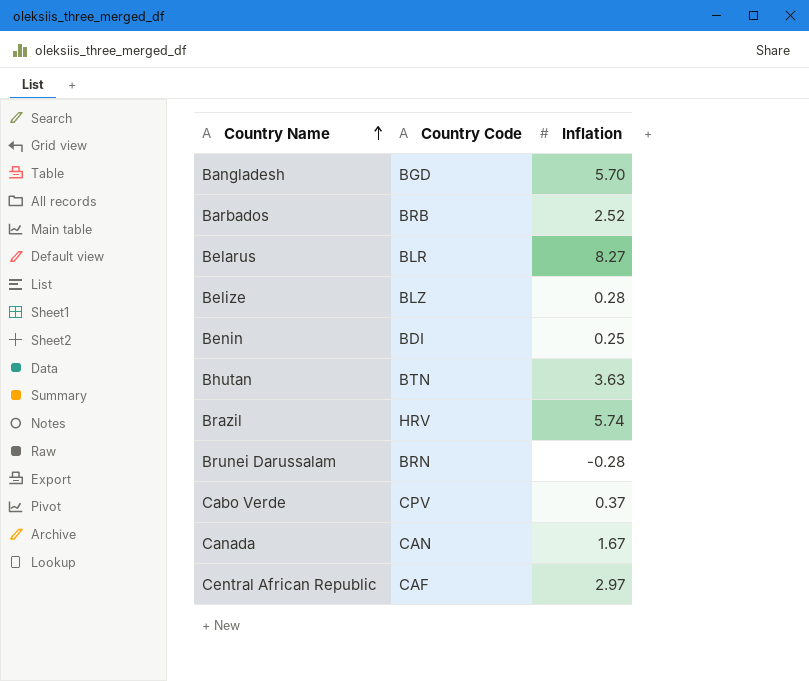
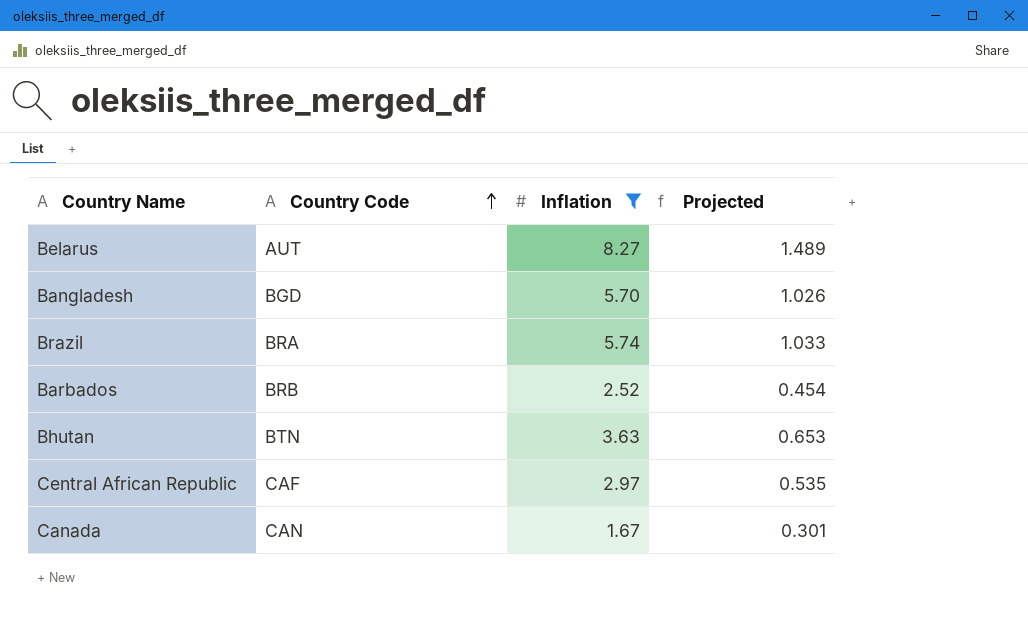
filter: none -> Inflation >= 1.67
row order: Country Name ascending -> Country Code ascending
column Projected | formula: none -> [Inflation] * 0.18
Belarus | Country Code: BLR -> AUT
Brazil | Country Code: HRV -> BRA

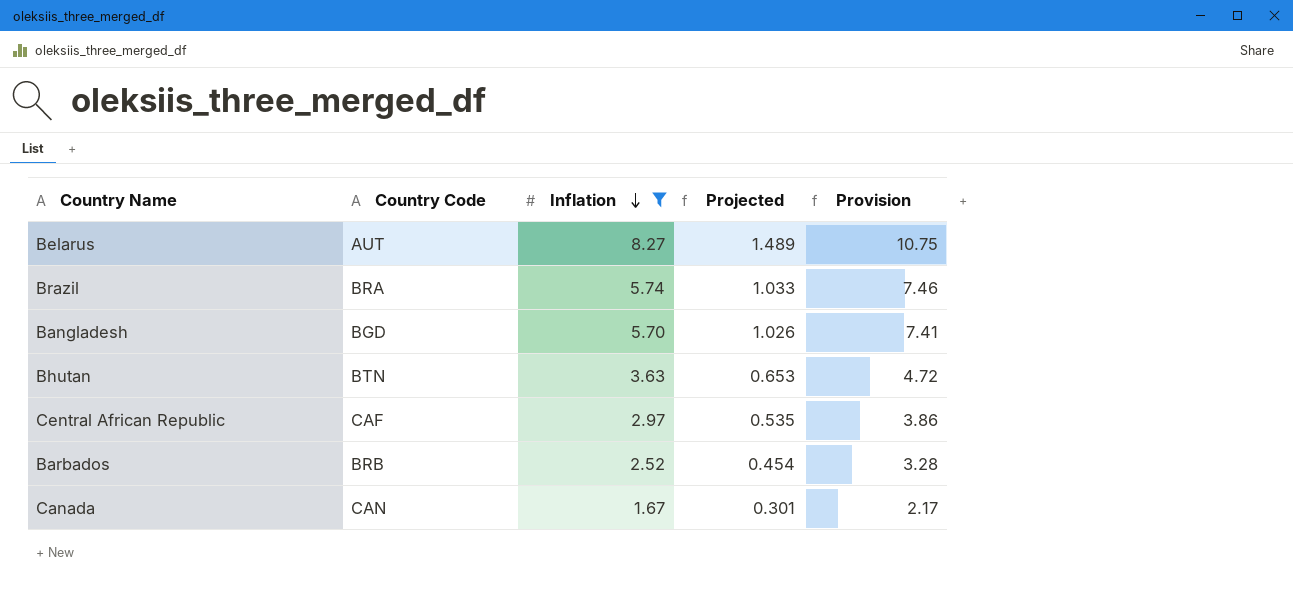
row order: Country Code ascending -> Inflation descending
column Provision | formula: none -> [Inflation] * 1.3

